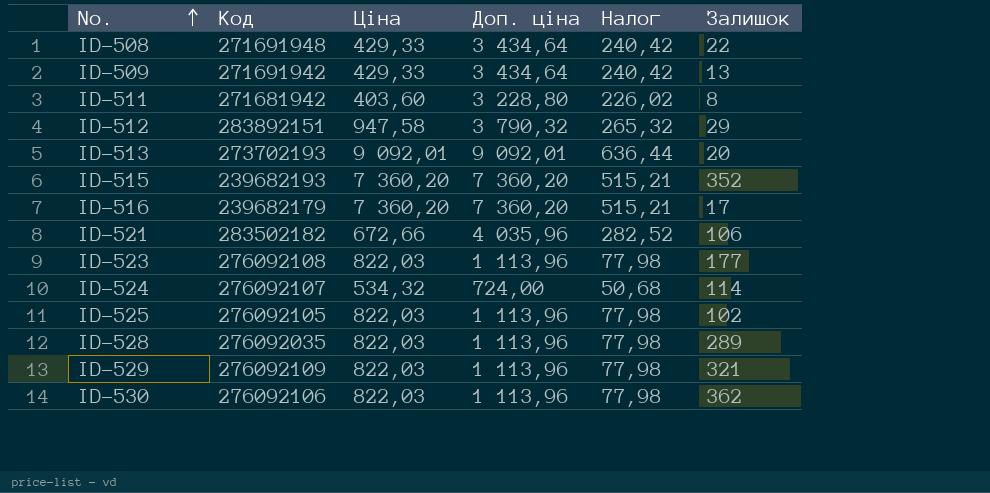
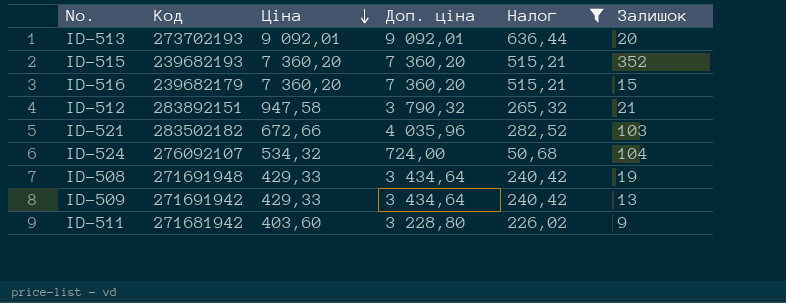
filter: none -> Налог != 77,98
row order: No. ascending -> Ціна descending
ID-516 | Залишок: 17 -> 15
ID-512 | Залишок: 29 -> 21
ID-521 | Залишок: 106 -> 103
ID-524 | Залишок: 114 -> 104
ID-508 | Залишок: 22 -> 19
ID-511 | Залишок: 8 -> 9

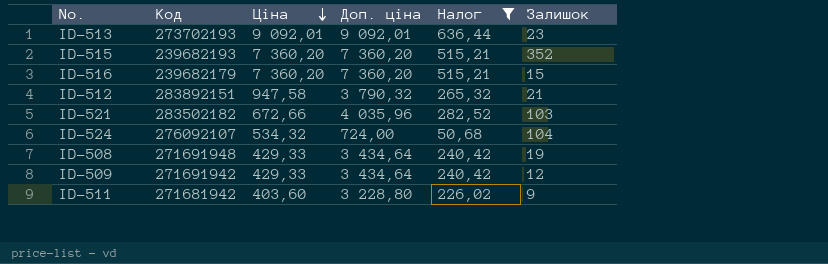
ID-513 | Залишок: 20 -> 23
ID-509 | Залишок: 13 -> 12

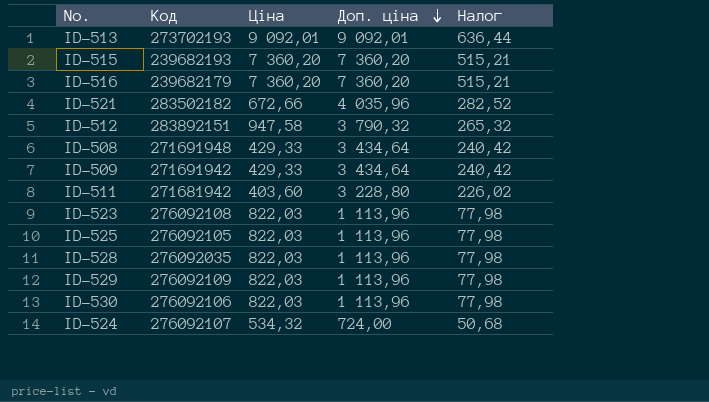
filter: Налог != 77,98 -> none
row order: Ціна descending -> Доп. ціна descending
column Залишок | position: 6 -> none

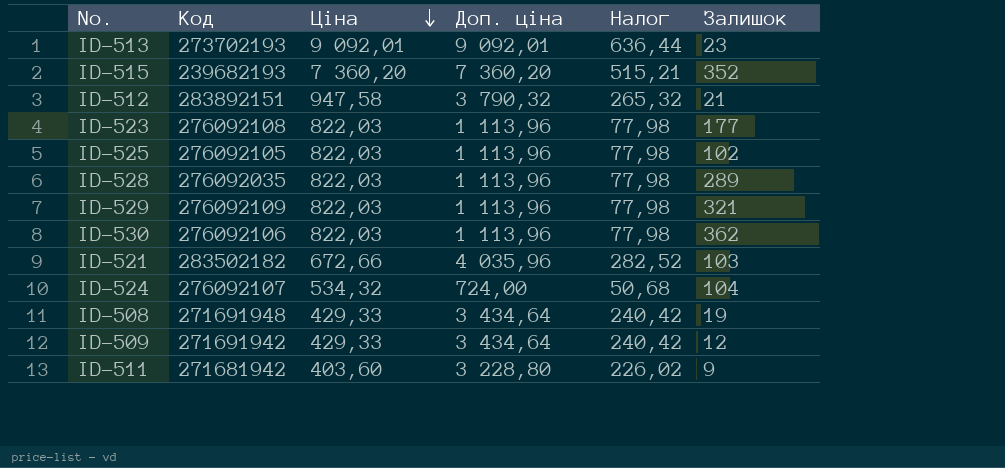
row order: Доп. ціна descending -> Ціна descending
column Залишок | position: none -> 6
row ID-516: 239682179 | 7 360,20 | 7 360,20 | 515,21 -> none

